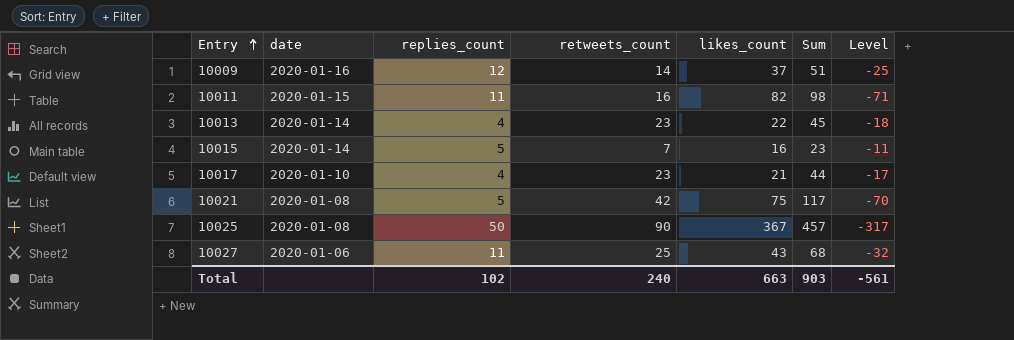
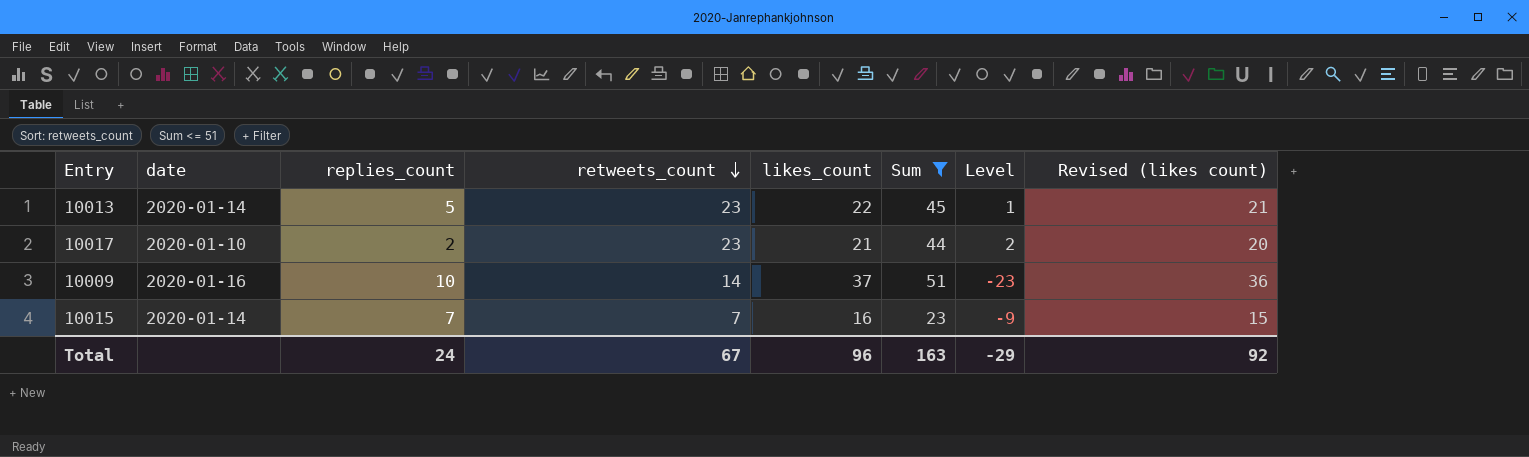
filter: none -> Sum <= 51
row order: Entry ascending -> retweets_count descending
column Level | formula: [replies_count] - [likes_count] -> [retweets_count] - [likes_count]
column Revised (likes count) | formula: none -> [likes_count] - 1
10013 | replies_count: 4 -> 5
10017 | replies_count: 4 -> 2
10009 | replies_count: 12 -> 10
10015 | replies_count: 5 -> 7
Total | replies_count: 102 -> 24
Total | retweets_count: 240 -> 67
Total | likes_count: 663 -> 96
Total | Sum: 903 -> 163
Total | Level: -561 -> -29

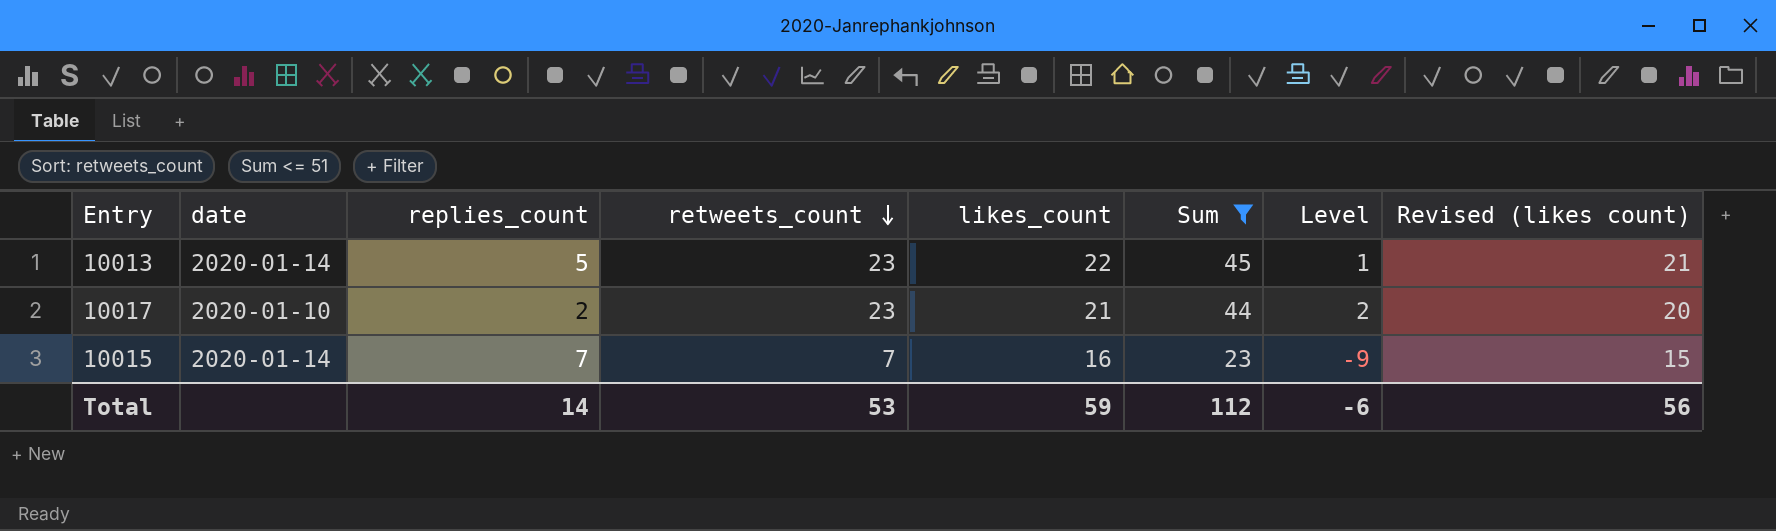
row 10009: 2020-01-16 | 10 | 14 | 37 | 51 | -23 | 36 -> none
Total | replies_count: 24 -> 14
Total | retweets_count: 67 -> 53
Total | likes_count: 96 -> 59
Total | Sum: 163 -> 112
Total | Level: -29 -> -6
Total | Revised (likes count): 92 -> 56

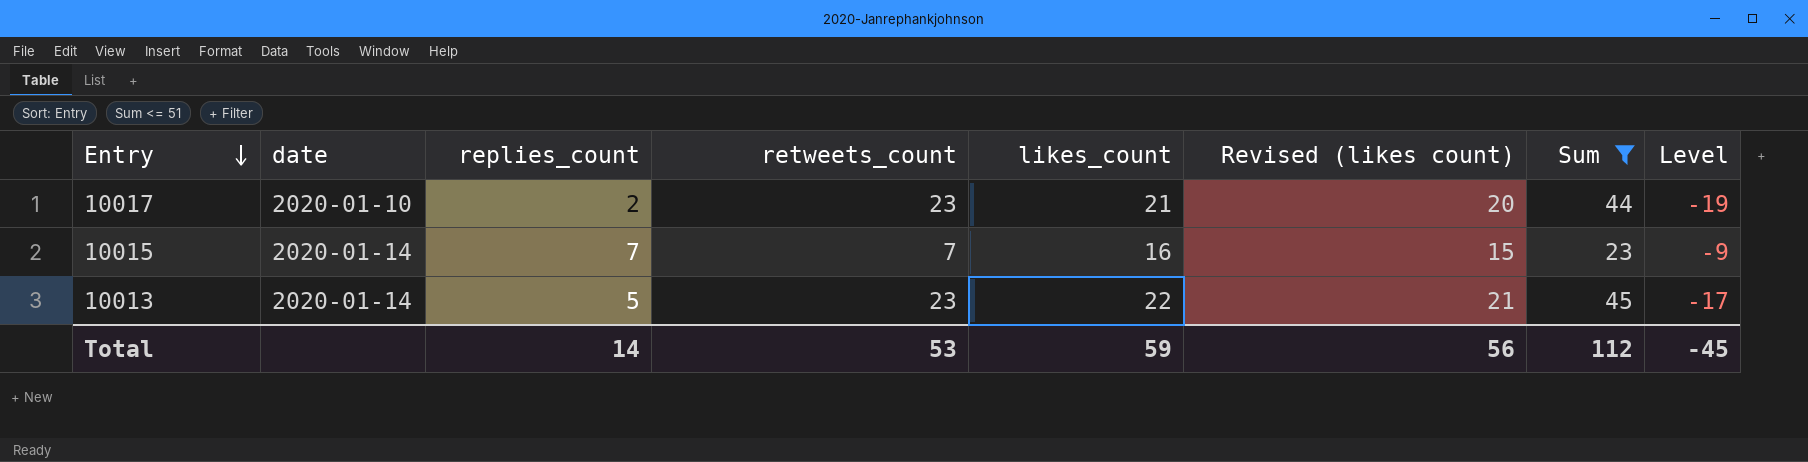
row order: retweets_count descending -> Entry descending
column Revised (likes count) | position: 8 -> 6
column Level | formula: [retweets_count] - [likes_count] -> [replies_count] - [likes_count]
Total | Level: -6 -> -45

